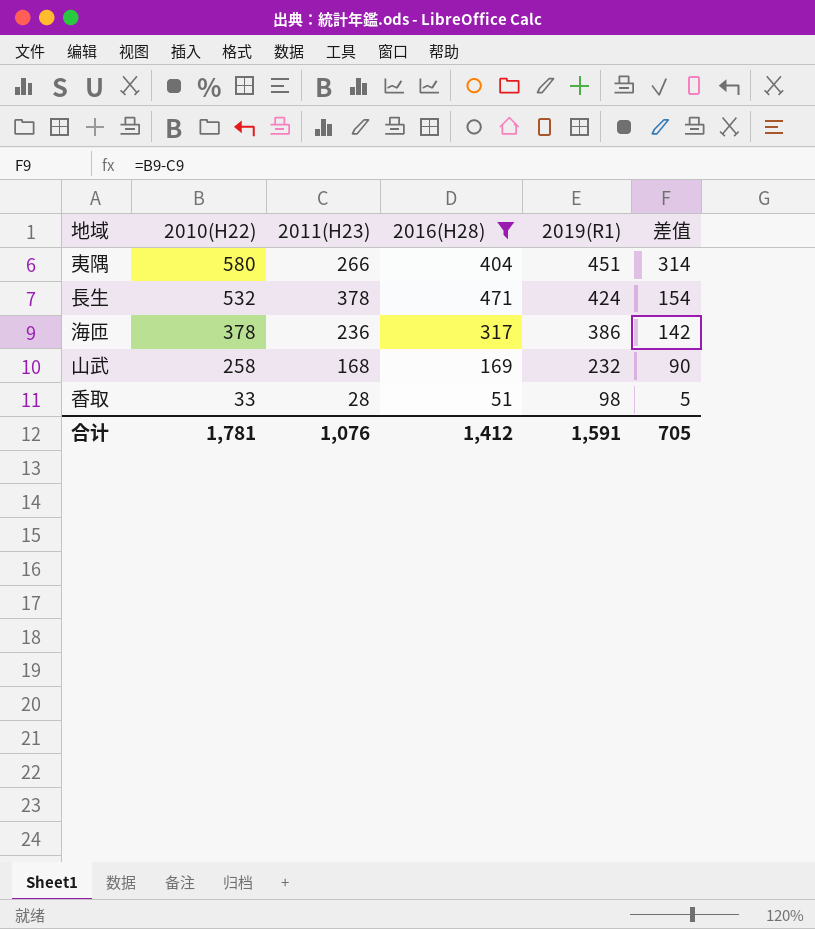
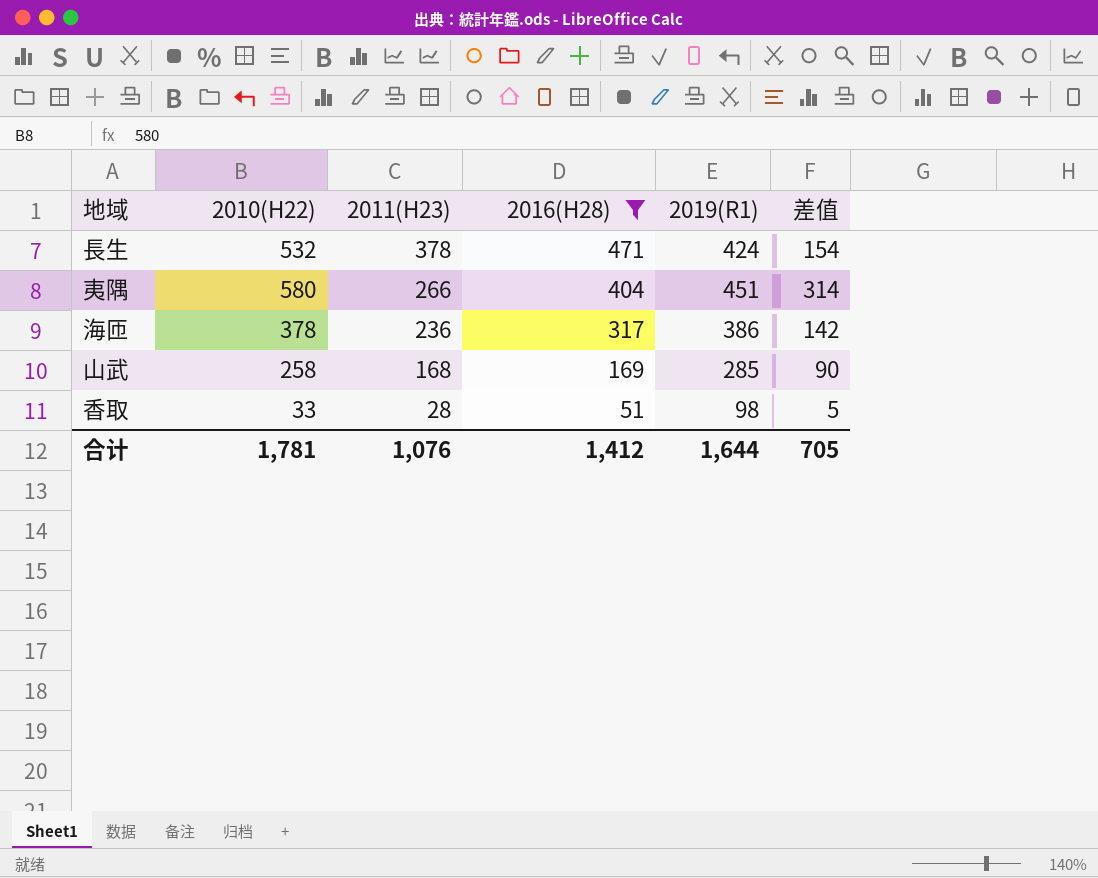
row order: 2010(H22) descending -> 2011(H23) descending
山武 | 2019(R1): 232 -> 285
合计 | 2019(R1): 1,591 -> 1,644

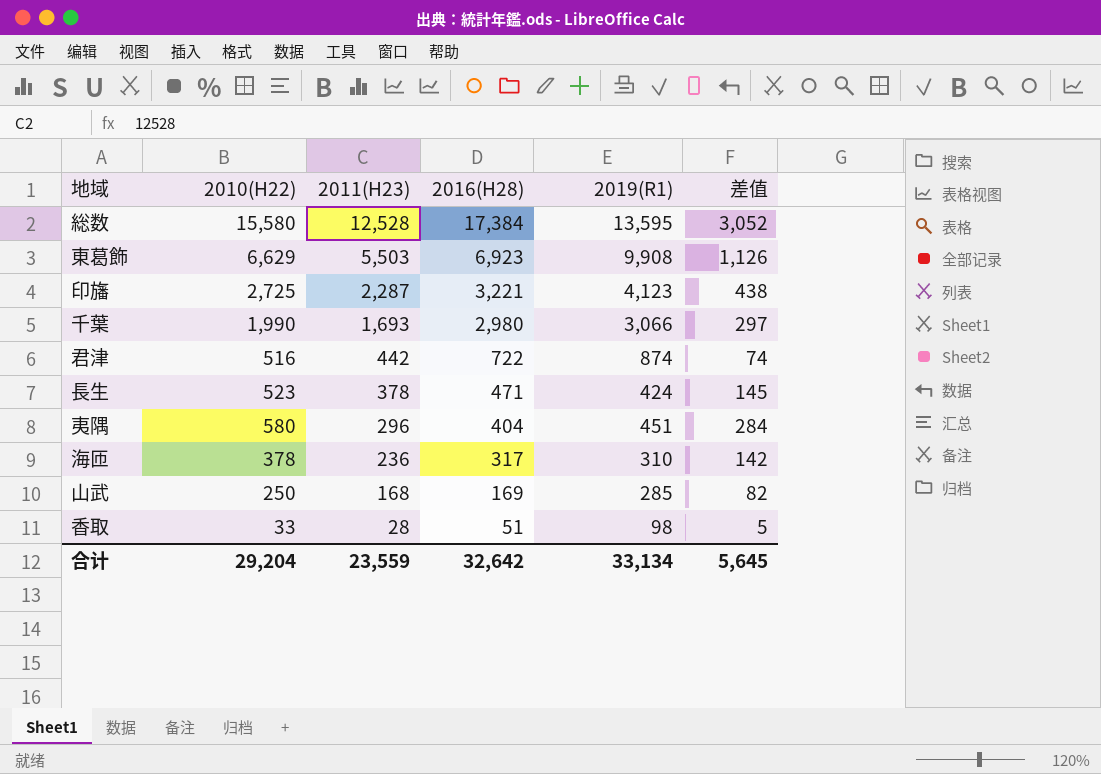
filter: 2016(H28) <= 471 -> none
長生 | 2010(H22): 532 -> 523
長生 | 差值: 154 -> 145
夷隅 | 2011(H23): 266 -> 296
夷隅 | 差值: 314 -> 284
海匝 | 2019(R1): 386 -> 310
山武 | 2010(H22): 258 -> 250
山武 | 差值: 90 -> 82
合计 | 2010(H22): 1,781 -> 29,204
合计 | 2011(H23): 1,076 -> 23,559
合计 | 2016(H28): 1,412 -> 32,642
合计 | 2019(R1): 1,644 -> 33,134
合计 | 差值: 705 -> 5,645

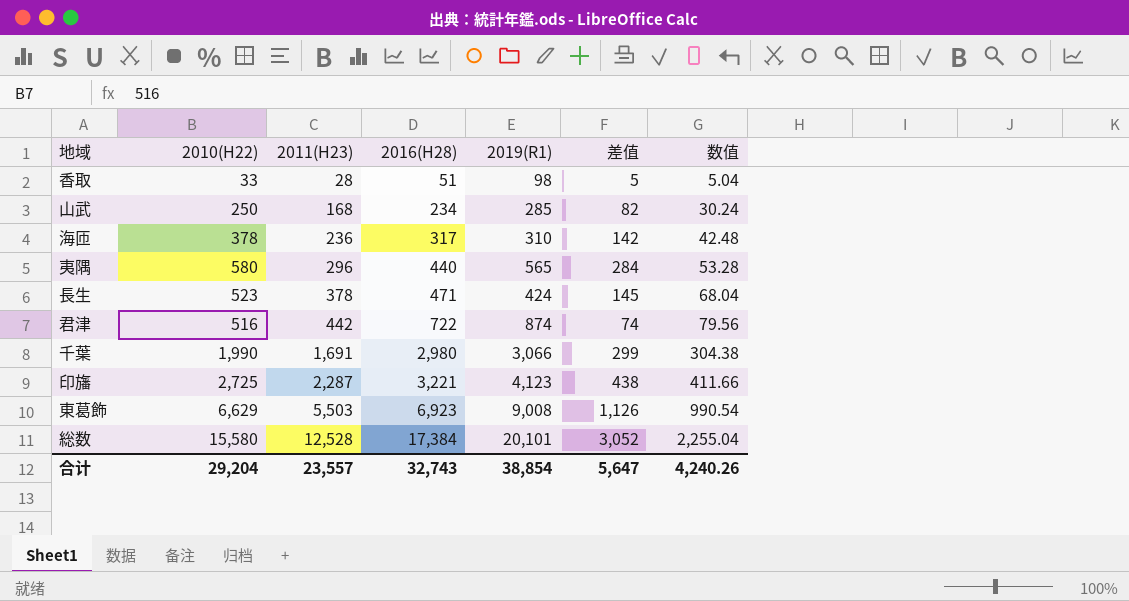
row order: 2011(H23) descending -> 2011(H23) ascending
column 数值 | formula: none -> [2011(H23)] * 0.18
山武 | 2016(H28): 169 -> 234
夷隅 | 2016(H28): 404 -> 440
夷隅 | 2019(R1): 451 -> 565
千葉 | 2011(H23): 1,693 -> 1,691
千葉 | 差值: 297 -> 299
東葛飾 | 2019(R1): 9,908 -> 9,008
総数 | 2019(R1): 13,595 -> 20,101
合计 | 2011(H23): 23,559 -> 23,557
合计 | 2016(H28): 32,642 -> 32,743
合计 | 2019(R1): 33,134 -> 38,854
合计 | 差值: 5,645 -> 5,647

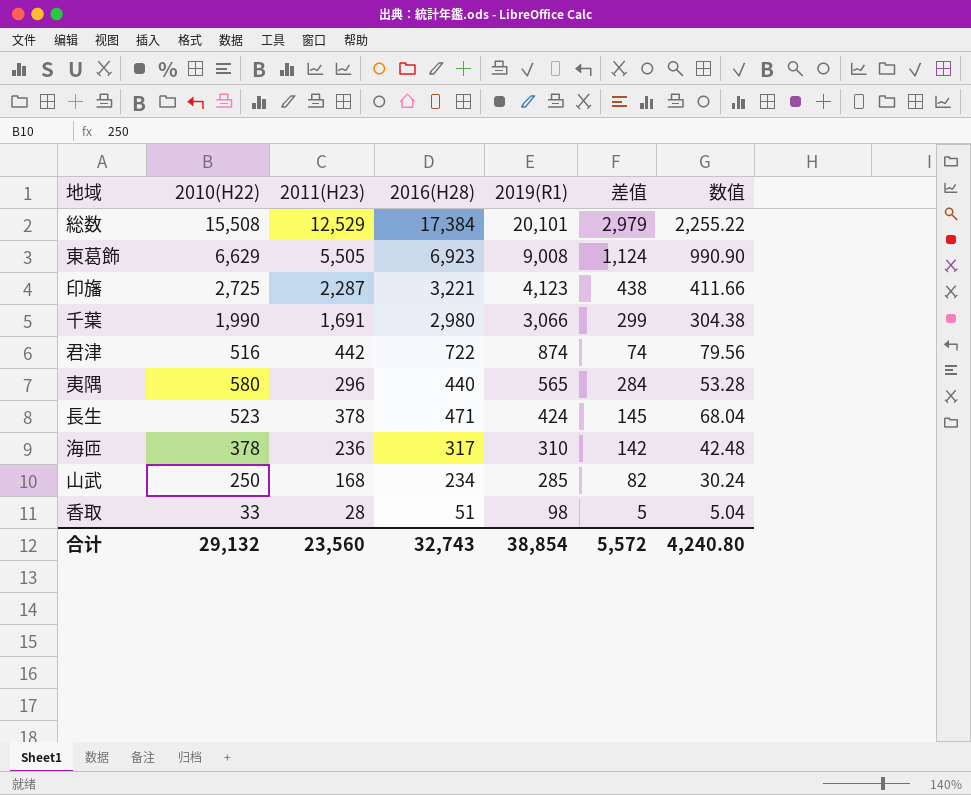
row order: 2011(H23) ascending -> 2019(R1) descending
総数 | 2010(H22): 15,580 -> 15,508
総数 | 2011(H23): 12,528 -> 12,529
総数 | 差值: 3,052 -> 2,979
総数 | 数值: 2,255.04 -> 2,255.22
東葛飾 | 2011(H23): 5,503 -> 5,505
東葛飾 | 差值: 1,126 -> 1,124
東葛飾 | 数值: 990.54 -> 990.90
合计 | 2010(H22): 29,204 -> 29,132
合计 | 2011(H23): 23,557 -> 23,560
合计 | 差值: 5,647 -> 5,572
合计 | 数值: 4,240.26 -> 4,240.80

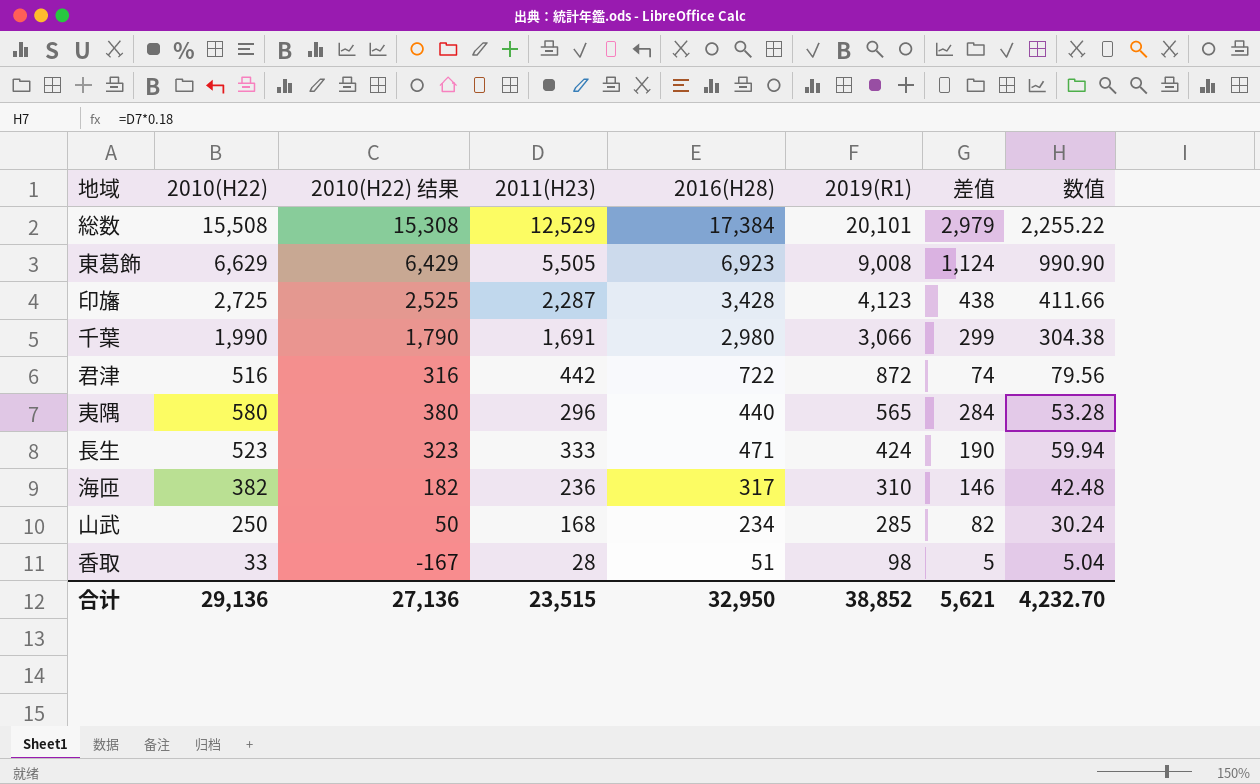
column 2010(H22) 结果 | formula: none -> [2010(H22)] - 200
印旛 | 2016(H28): 3,221 -> 3,428
君津 | 2019(R1): 874 -> 872
長生 | 2011(H23): 378 -> 333
長生 | 差值: 145 -> 190
長生 | 数值: 68.04 -> 59.94
海匝 | 2010(H22): 378 -> 382
海匝 | 差值: 142 -> 146
合计 | 2010(H22): 29,132 -> 29,136
合计 | 2011(H23): 23,560 -> 23,515
合计 | 2016(H28): 32,743 -> 32,950
合计 | 2019(R1): 38,854 -> 38,852
合计 | 差值: 5,572 -> 5,621
合计 | 数值: 4,240.80 -> 4,232.70

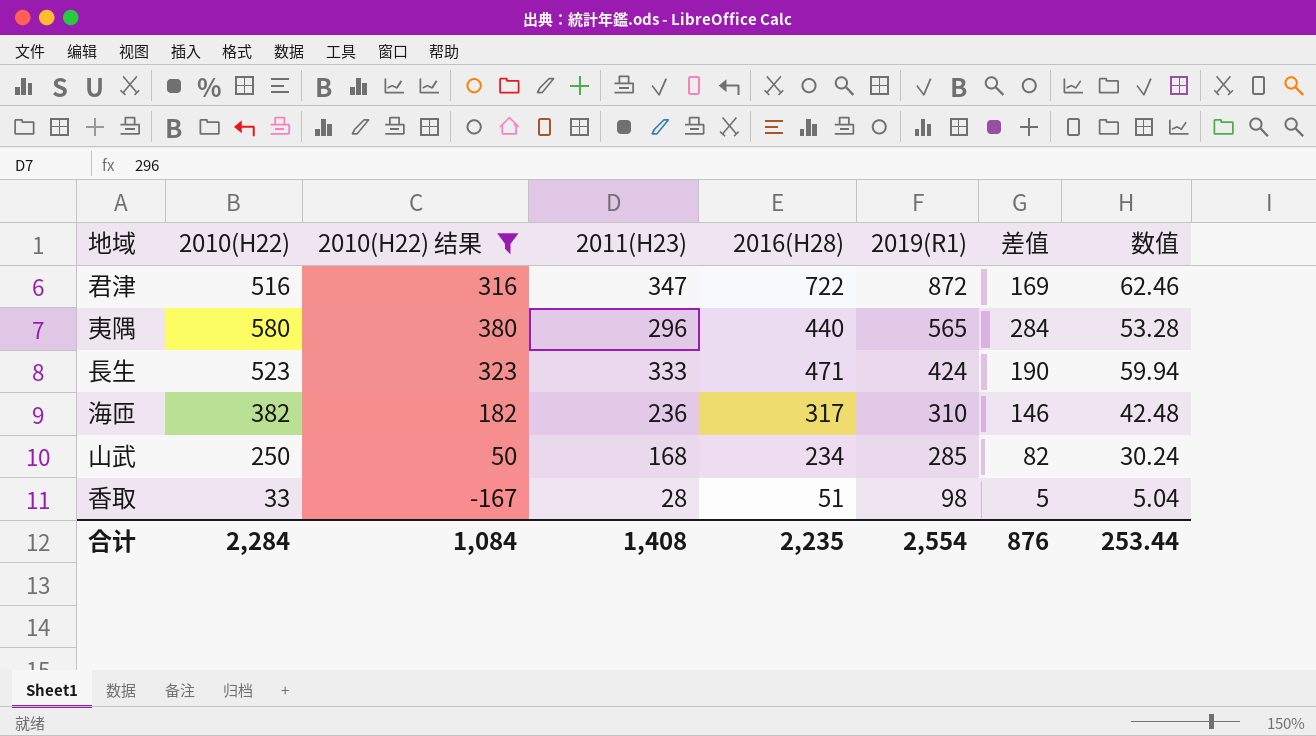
filter: none -> 2010(H22) 结果 <= 380
君津 | 2011(H23): 442 -> 347
君津 | 差值: 74 -> 169
君津 | 数值: 79.56 -> 62.46
合计 | 2010(H22): 29,136 -> 2,284
合计 | 2010(H22) 结果: 27,136 -> 1,084
合计 | 2011(H23): 23,515 -> 1,408
合计 | 2016(H28): 32,950 -> 2,235
合计 | 2019(R1): 38,852 -> 2,554
合计 | 差值: 5,621 -> 876
合计 | 数值: 4,232.70 -> 253.44

